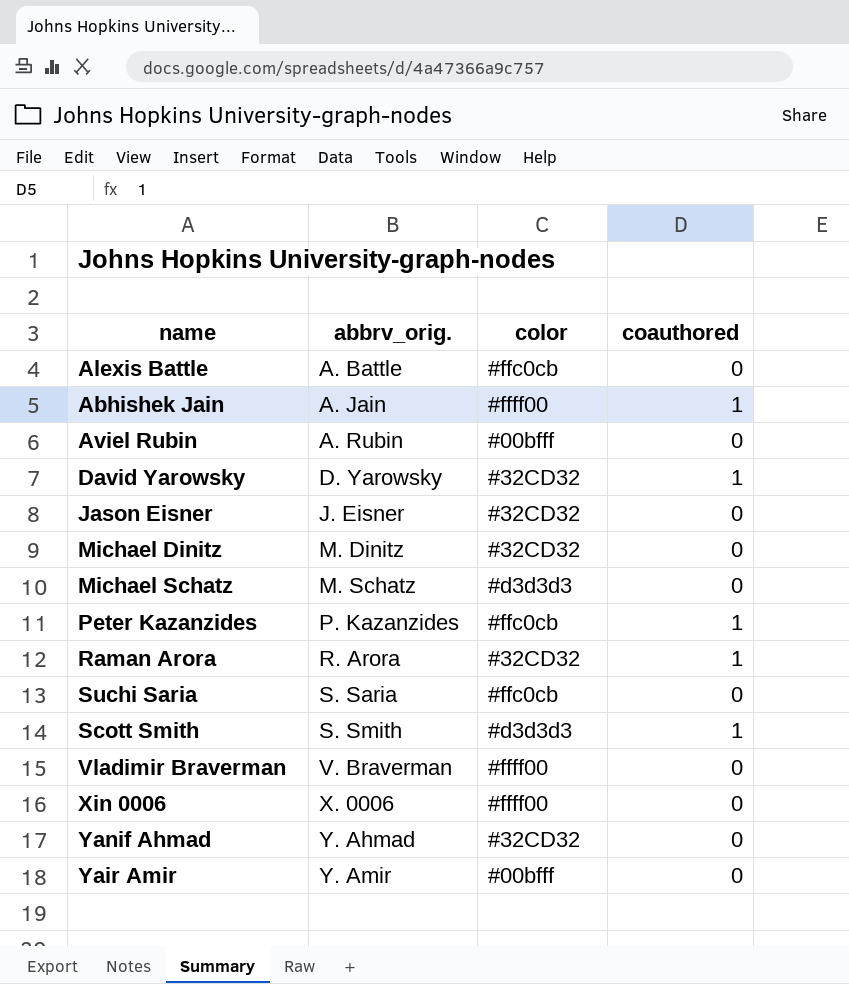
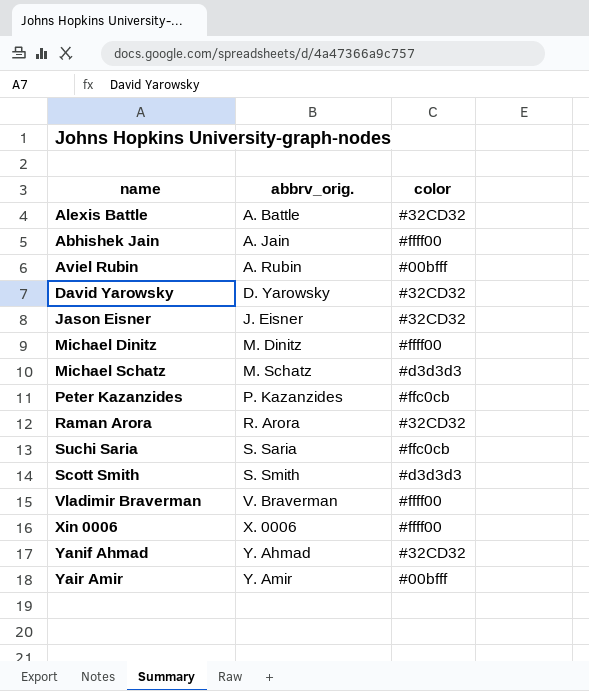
column coauthored | position: 4 -> none
Alexis Battle | color: #ffc0cb -> #32CD32
Michael Dinitz | color: #32CD32 -> #ffff00

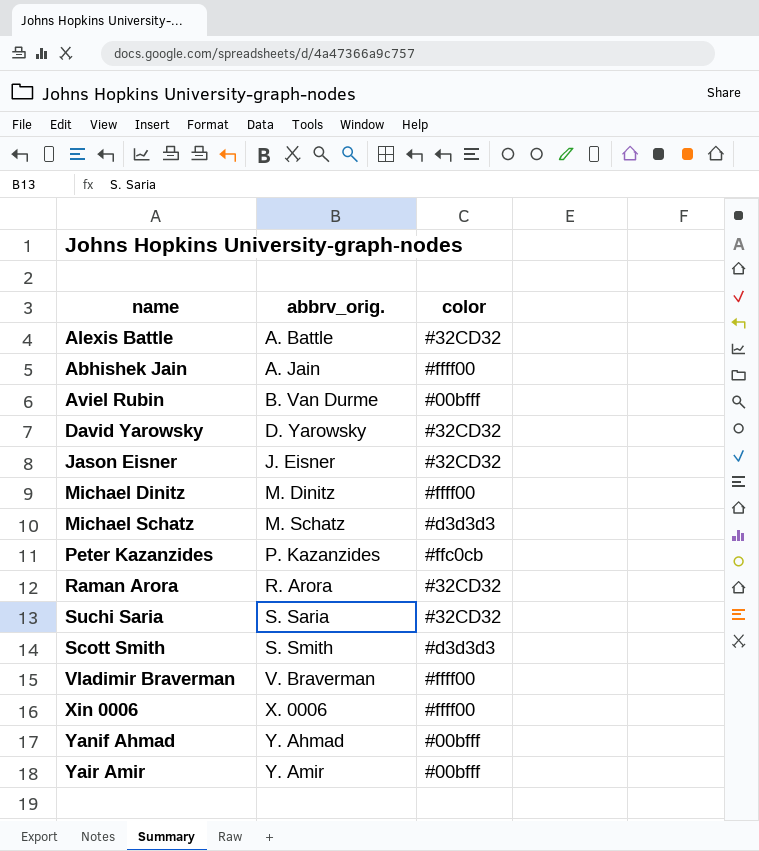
Aviel Rubin | abbrv_orig.: A. Rubin -> B. Van Durme
Suchi Saria | color: #ffc0cb -> #32CD32
Yanif Ahmad | color: #32CD32 -> #00bfff

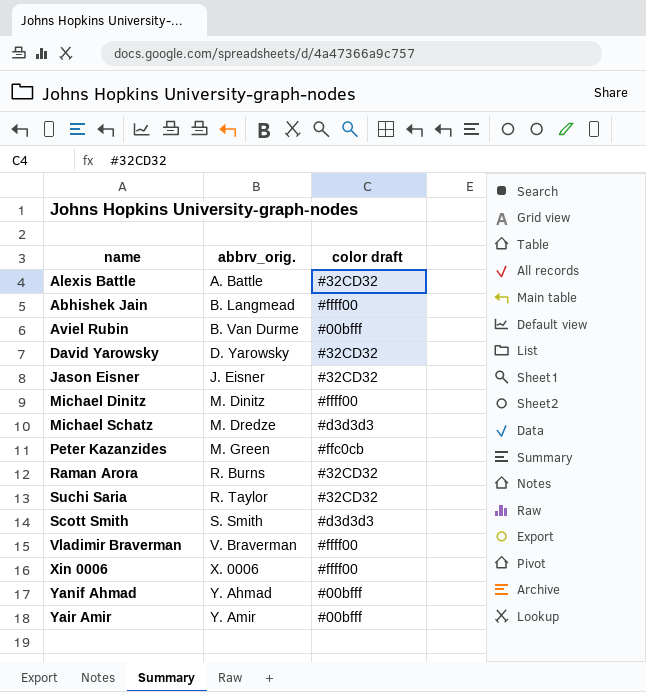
column name: color -> color draft
Abhishek Jain | abbrv_orig.: A. Jain -> B. Langmead
Michael Schatz | abbrv_orig.: M. Schatz -> M. Dredze
Peter Kazanzides | abbrv_orig.: P. Kazanzides -> M. Green
Raman Arora | abbrv_orig.: R. Arora -> R. Burns
Suchi Saria | abbrv_orig.: S. Saria -> R. Taylor

